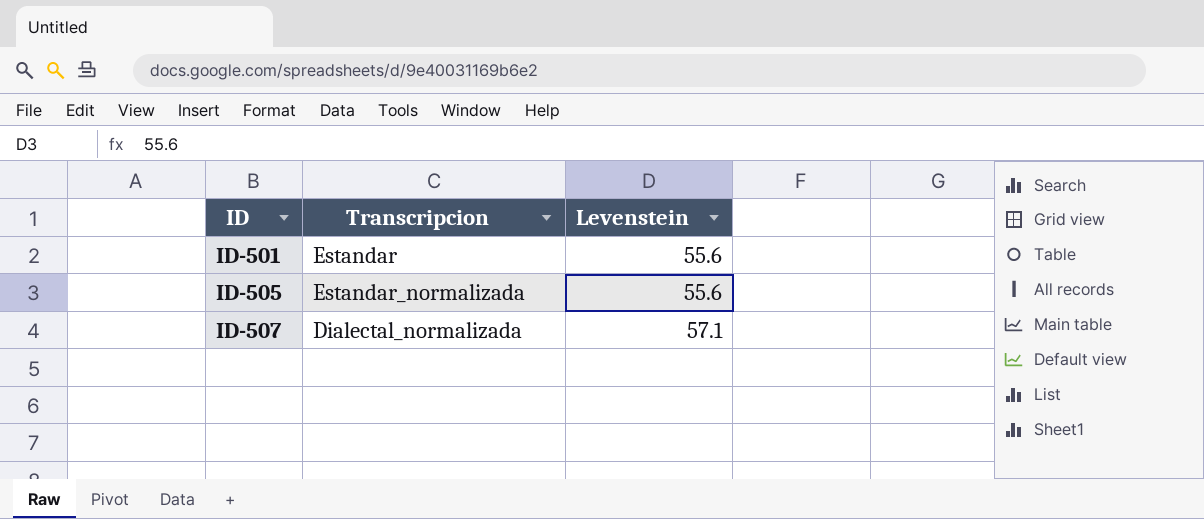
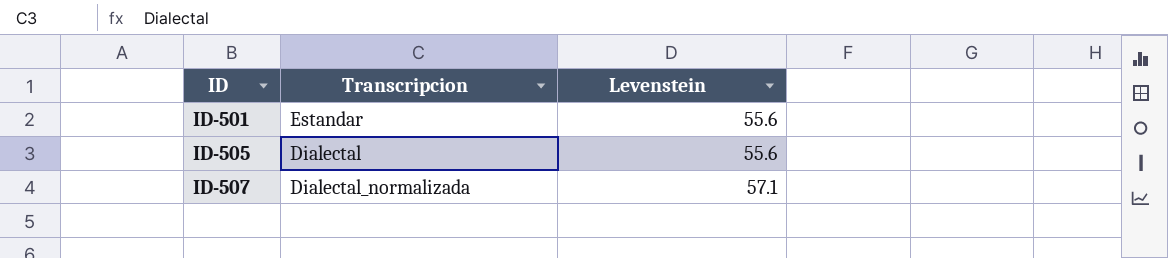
ID-505 | Transcripcion: Estandar_normalizada -> Dialectal

